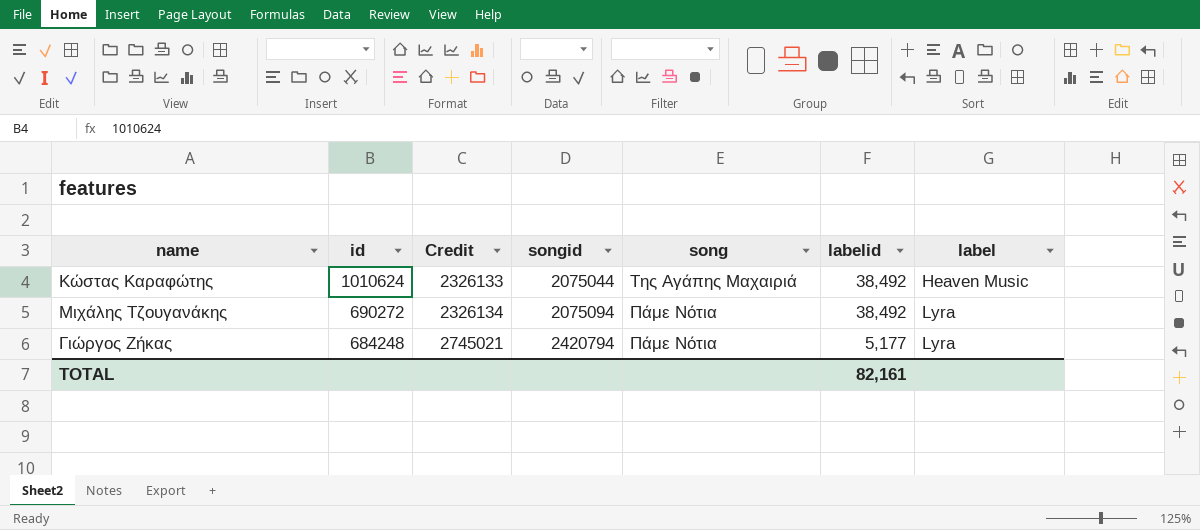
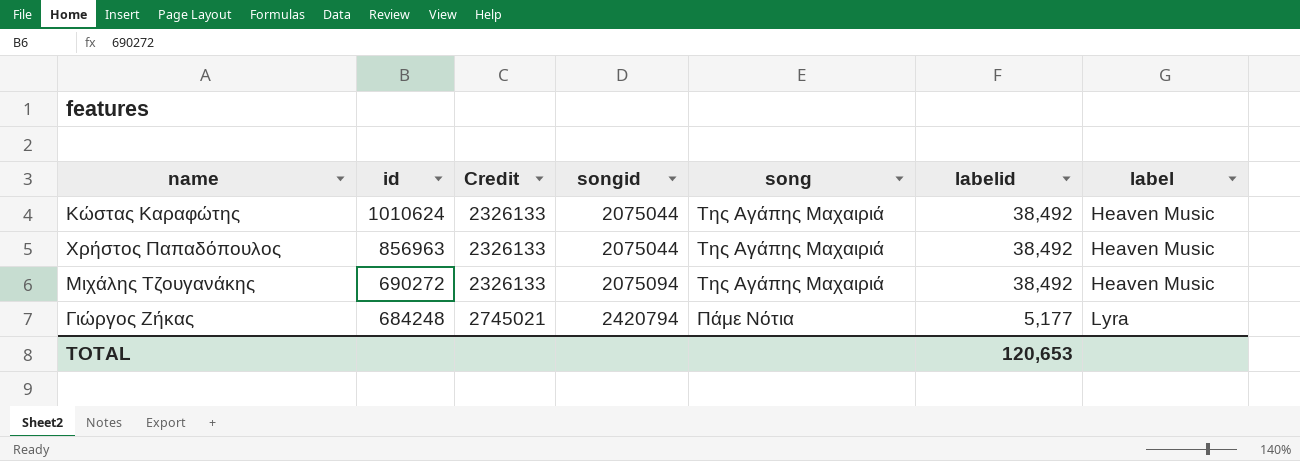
row Χρήστος Παπαδόπουλος: none -> 856963 | 2326133 | 2075044 | Της Αγάπης Μαχαιριά | 38,492 | Heaven Music
Μιχάλης Τζουγανάκης | Credit: 2326134 -> 2326133
Μιχάλης Τζουγανάκης | song: Πάμε Νότια -> Της Αγάπης Μαχαιριά
Μιχάλης Τζουγανάκης | label: Lyra -> Heaven Music
TOTAL | labelid: 82,161 -> 120,653

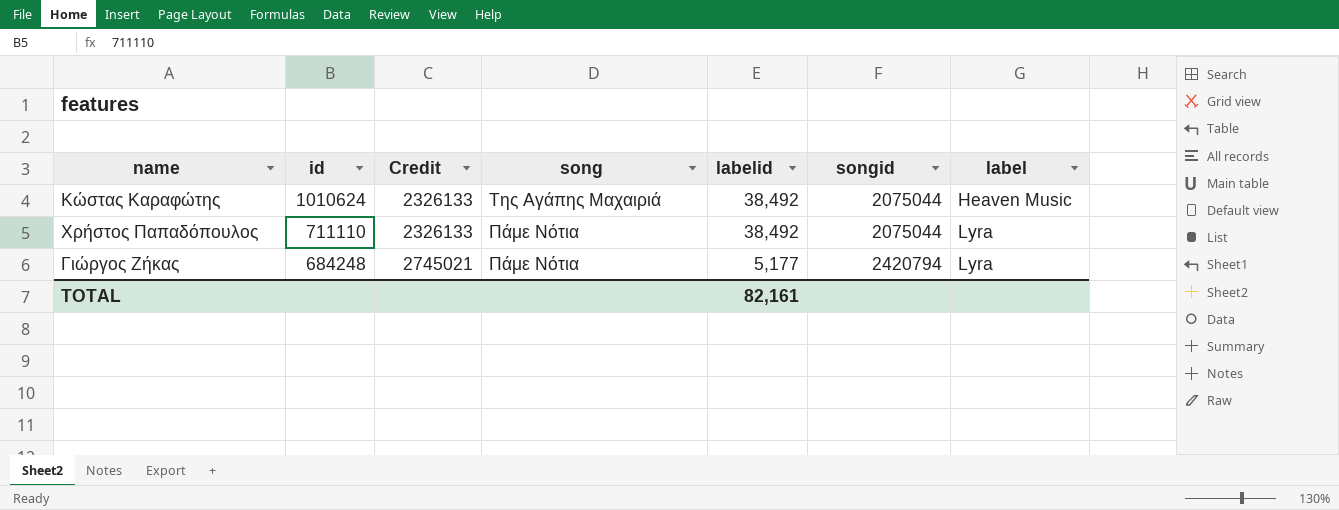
column songid | position: 4 -> 6
row Μιχάλης Τζουγανάκης: 690272 | 2326133 | 2075094 | Της Αγάπης Μαχαιριά | 38,492 | Heaven Music -> none
Χρήστος Παπαδόπουλος | id: 856963 -> 711110
Χρήστος Παπαδόπουλος | song: Της Αγάπης Μαχαιριά -> Πάμε Νότια
Χρήστος Παπαδόπουλος | label: Heaven Music -> Lyra
TOTAL | labelid: 120,653 -> 82,161

